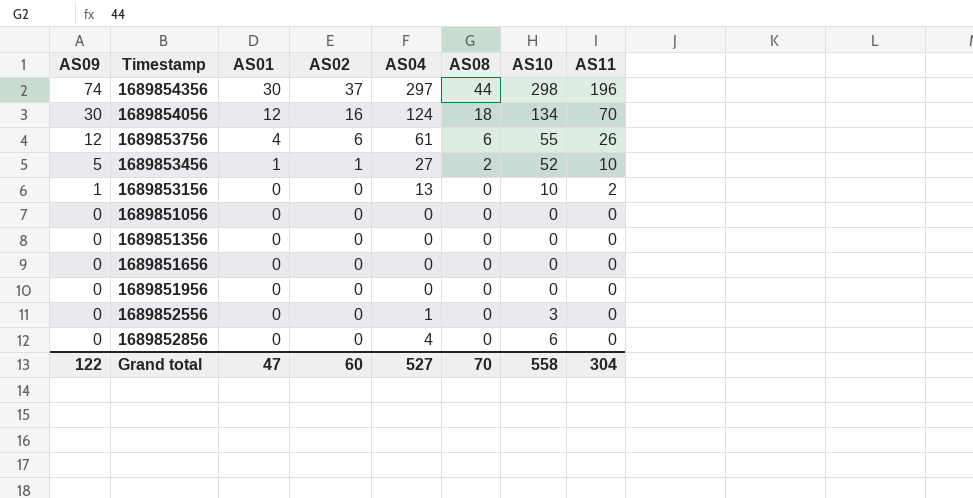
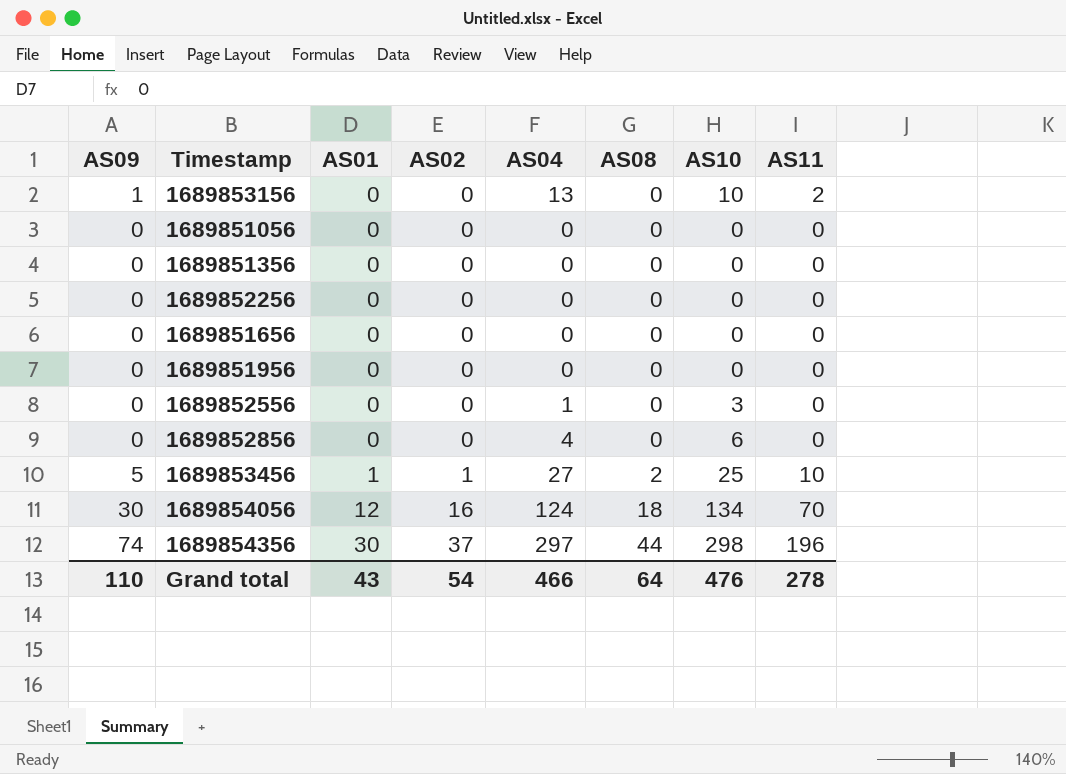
row order: AS09 descending -> AS01 ascending
row 1689853756: 12 | 4 | 6 | 61 | 6 | 55 | 26 -> none
row 1689852256: none -> 0 | 0 | 0 | 0 | 0 | 0 | 0
1689853456 | AS10: 52 -> 25
Grand total | AS09: 122 -> 110
Grand total | AS01: 47 -> 43
Grand total | AS02: 60 -> 54
Grand total | AS04: 527 -> 466
Grand total | AS08: 70 -> 64
Grand total | AS10: 558 -> 476
Grand total | AS11: 304 -> 278

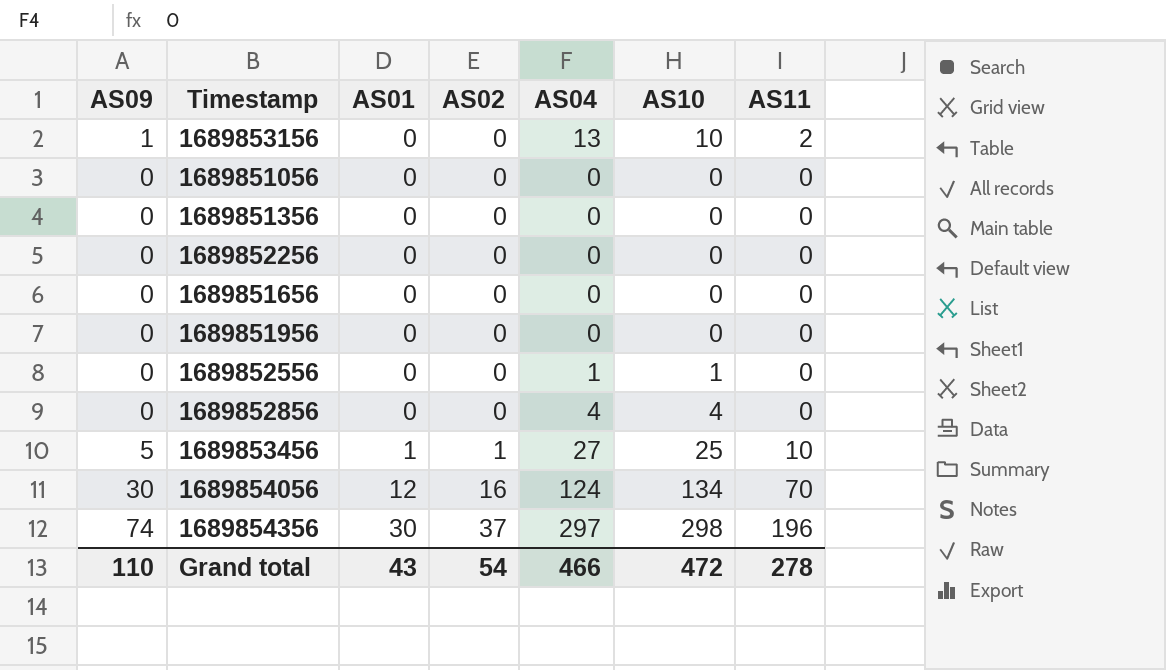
column AS08 | position: 6 -> none
1689852556 | AS10: 3 -> 1
1689852856 | AS10: 6 -> 4
Grand total | AS10: 476 -> 472

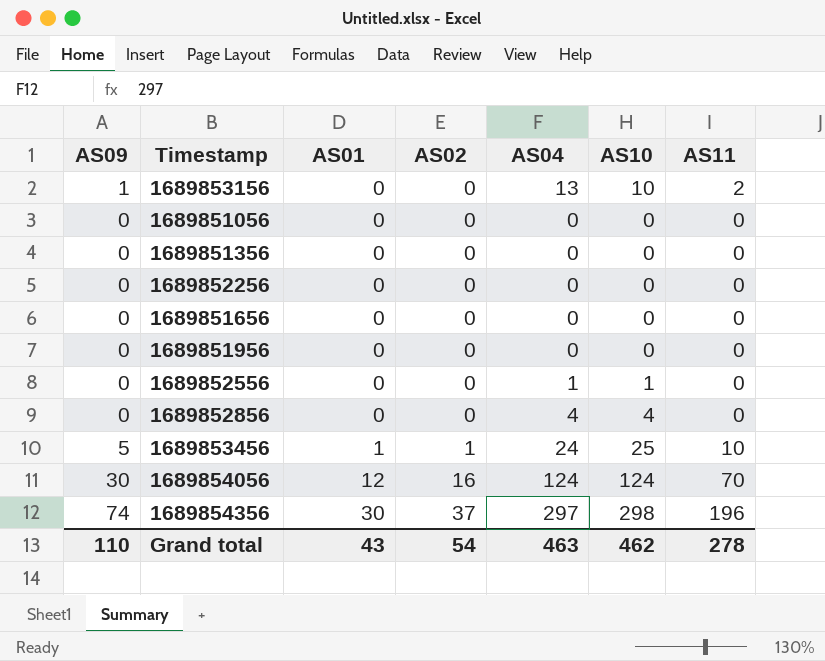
1689853456 | AS04: 27 -> 24
1689854056 | AS10: 134 -> 124
Grand total | AS04: 466 -> 463
Grand total | AS10: 472 -> 462

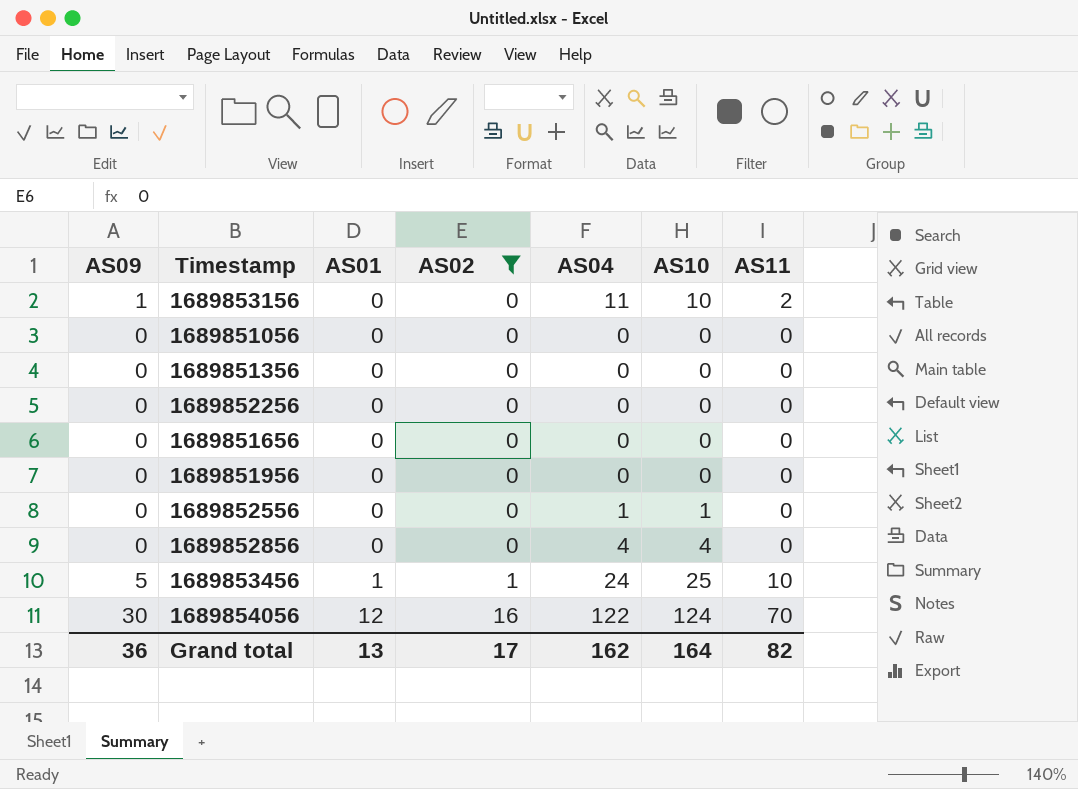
filter: none -> AS02 != 37
1689853156 | AS04: 13 -> 11
1689854056 | AS04: 124 -> 122
Grand total | AS09: 110 -> 36
Grand total | AS01: 43 -> 13
Grand total | AS02: 54 -> 17
Grand total | AS04: 463 -> 162
Grand total | AS10: 462 -> 164
Grand total | AS11: 278 -> 82

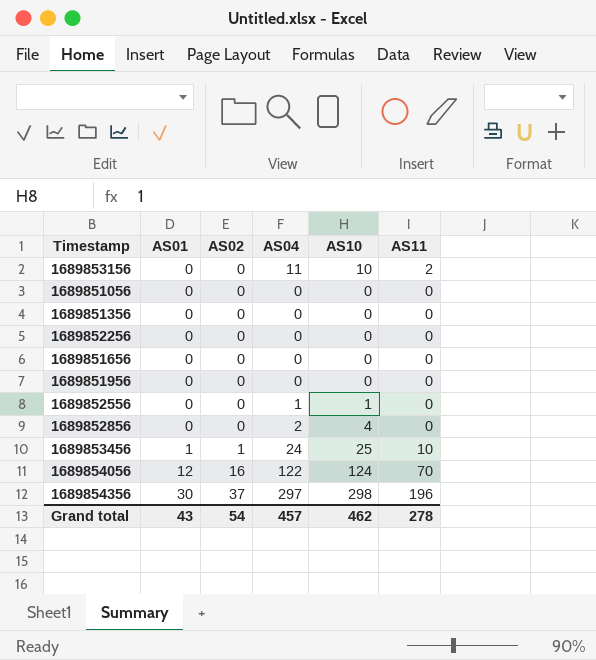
filter: AS02 != 37 -> none
column AS09 | position: 1 -> none
1689852856 | AS04: 4 -> 2
Grand total | AS01: 13 -> 43
Grand total | AS02: 17 -> 54
Grand total | AS04: 162 -> 457
Grand total | AS10: 164 -> 462
Grand total | AS11: 82 -> 278

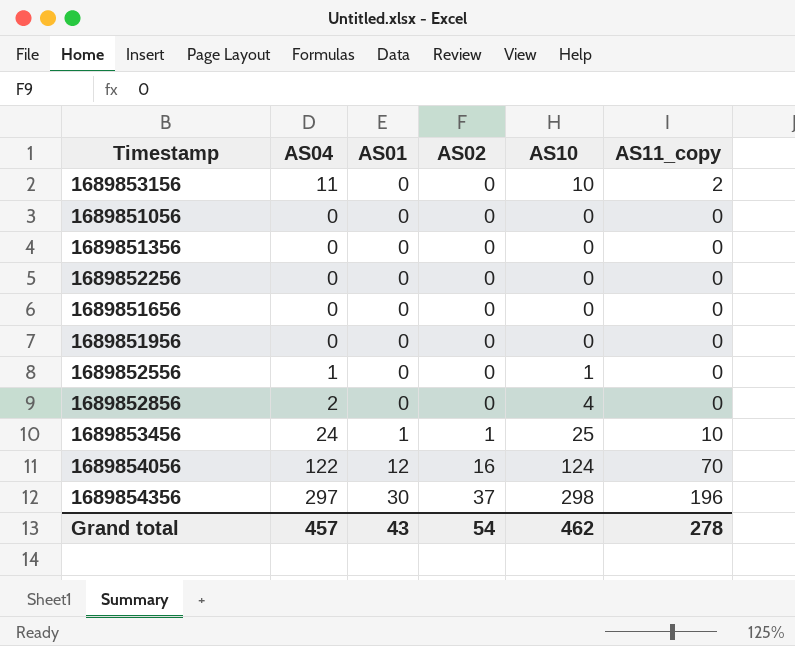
column AS04 | position: 4 -> 2
column name: AS11 -> AS11_copy

